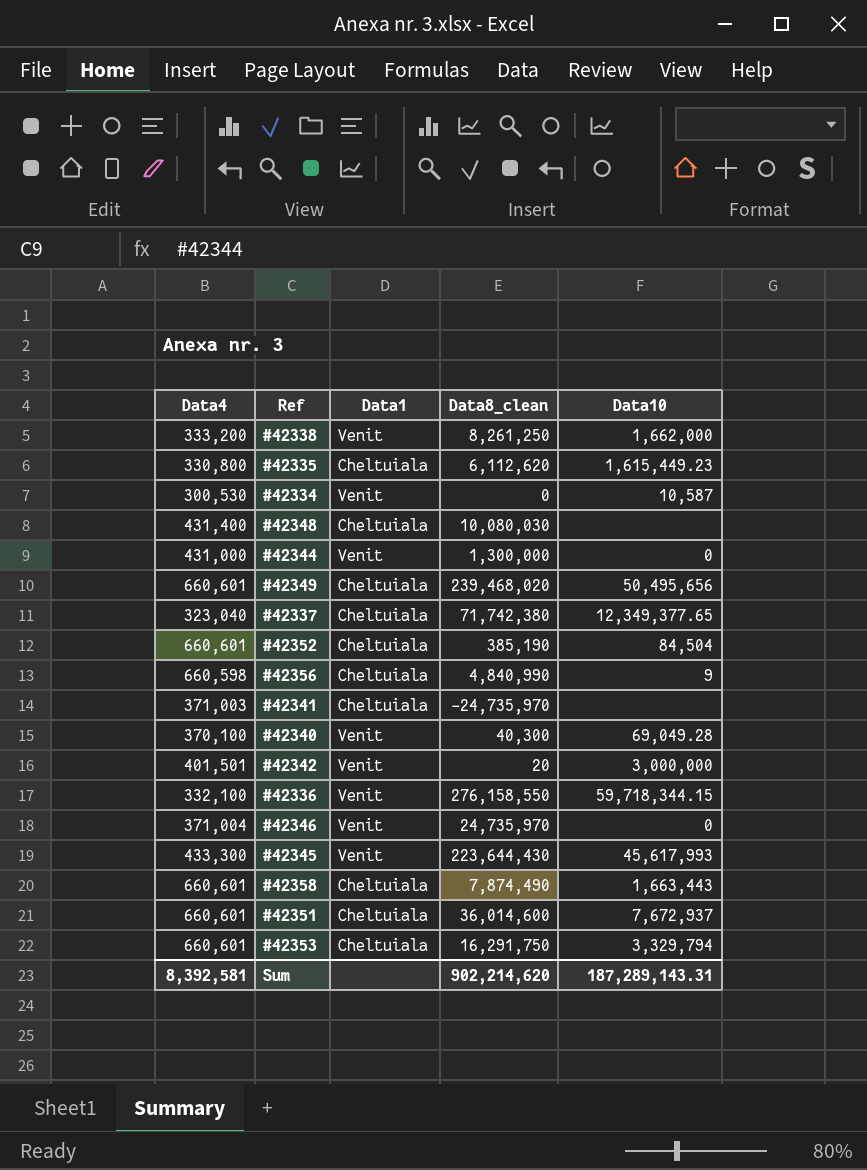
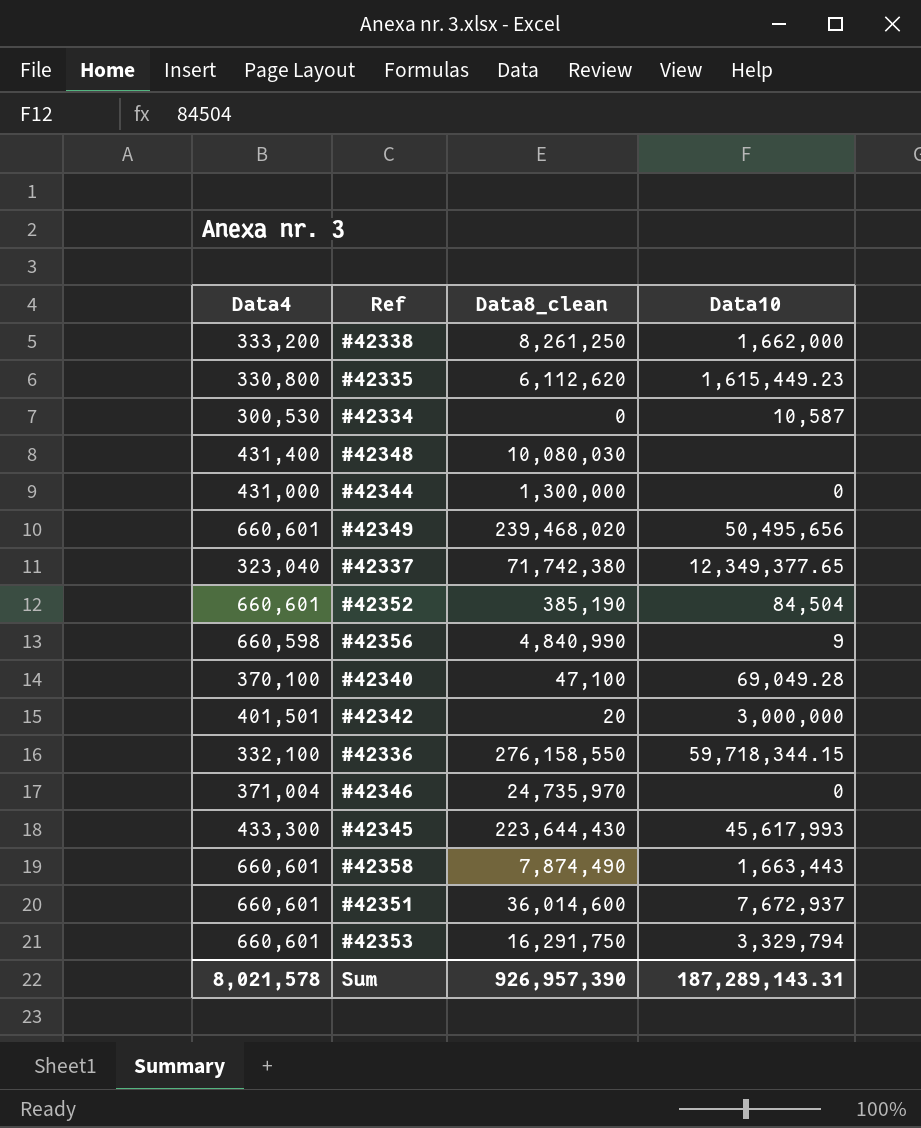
column Data1 | position: 3 -> none
row #42341: 371,003 | Cheltuiala | -24,735,970 | none -> none
#42340 | Data8_clean: 40,300 -> 47,100
Sum | Data4: 8,392,581 -> 8,021,578
Sum | Data8_clean: 902,214,620 -> 926,957,390

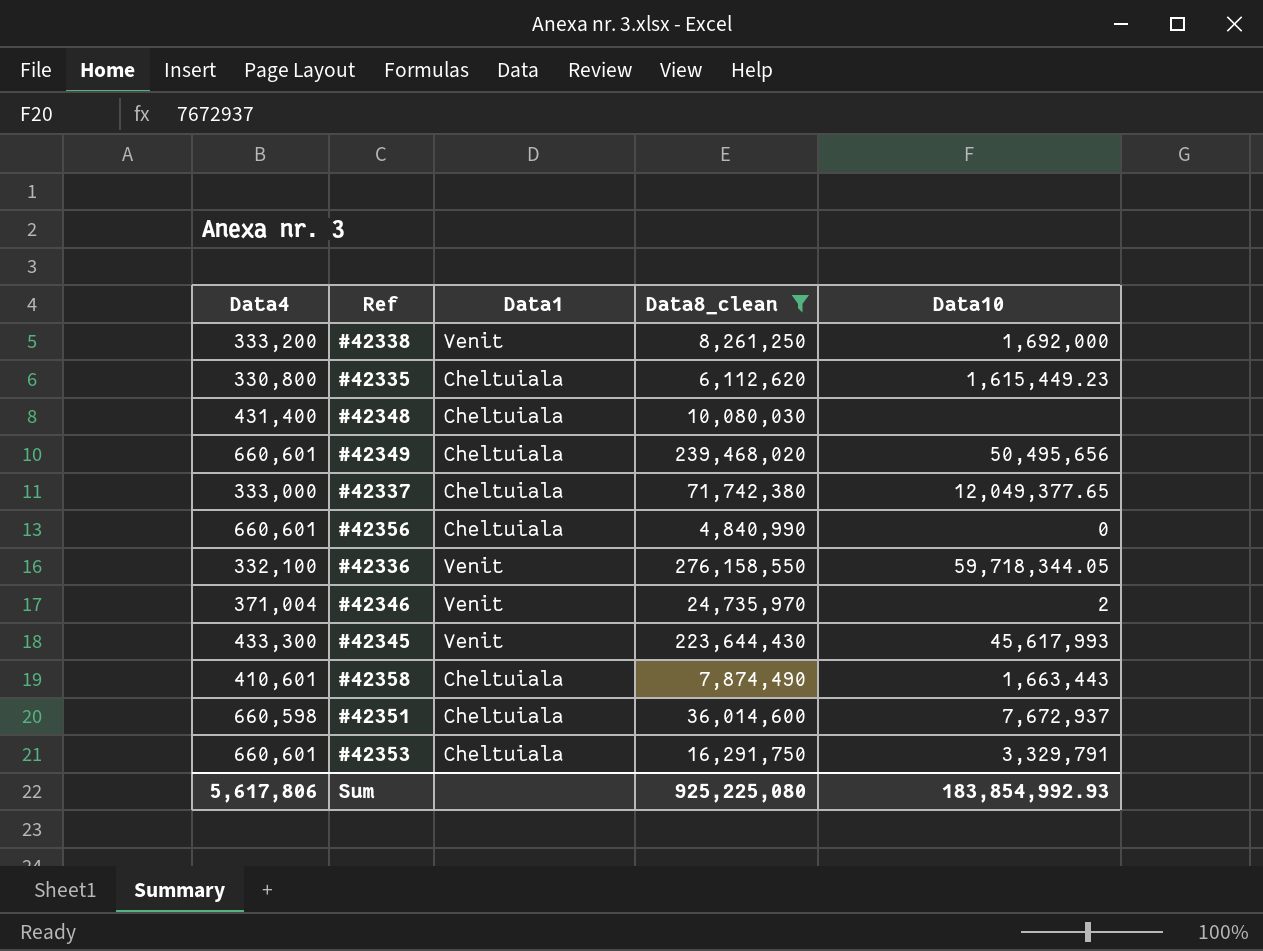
filter: none -> Data8_clean >= 4,840,990
column Data1 | position: none -> 3
#42338 | Data10: 1,662,000 -> 1,692,000
#42337 | Data4: 323,040 -> 333,000
#42337 | Data10: 12,349,377.65 -> 12,049,377.65
#42356 | Data4: 660,598 -> 660,601
#42356 | Data10: 9 -> 0
#42336 | Data10: 59,718,344.15 -> 59,718,344.05
#42346 | Data10: 0 -> 2
#42358 | Data4: 660,601 -> 410,601
#42351 | Data4: 660,601 -> 660,598
#42353 | Data10: 3,329,794 -> 3,329,791
Sum | Data4: 8,021,578 -> 5,617,806
Sum | Data8_clean: 926,957,390 -> 925,225,080
Sum | Data10: 187,289,143.31 -> 183,854,992.93

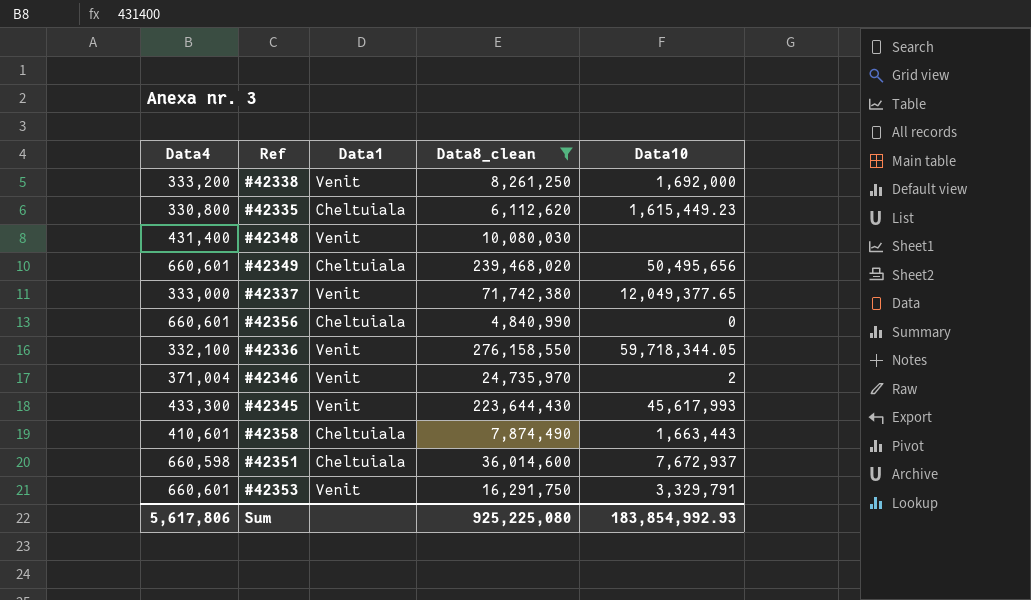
#42348 | Data1: Cheltuiala -> Venit
#42337 | Data1: Cheltuiala -> Venit
#42353 | Data1: Cheltuiala -> Venit

